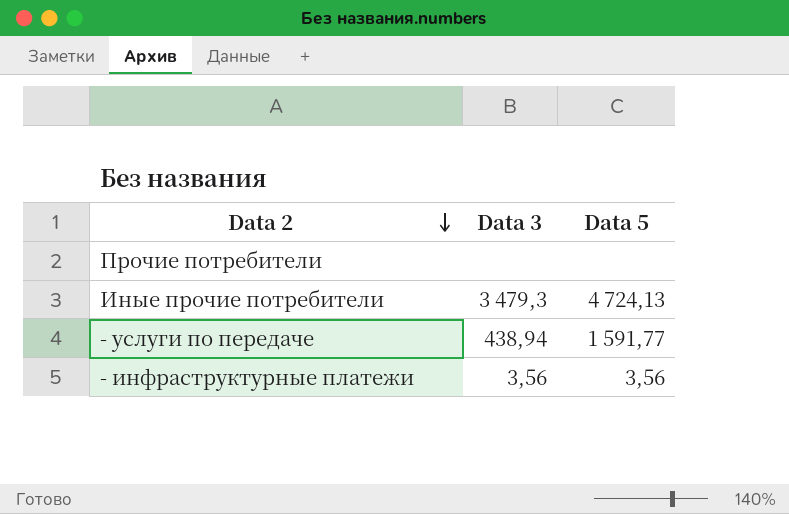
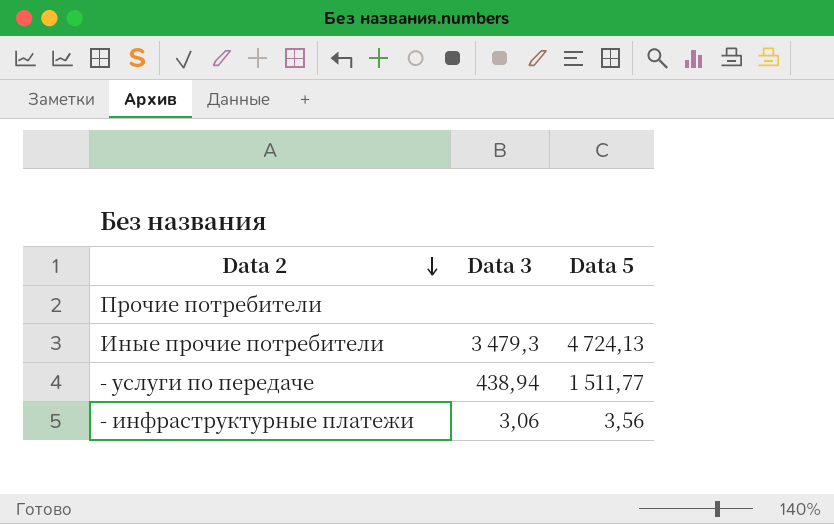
- услуги по передаче | Data 5: 1 591,77 -> 1 511,77
- инфраструктурные платежи | Data 3: 3,56 -> 3,06

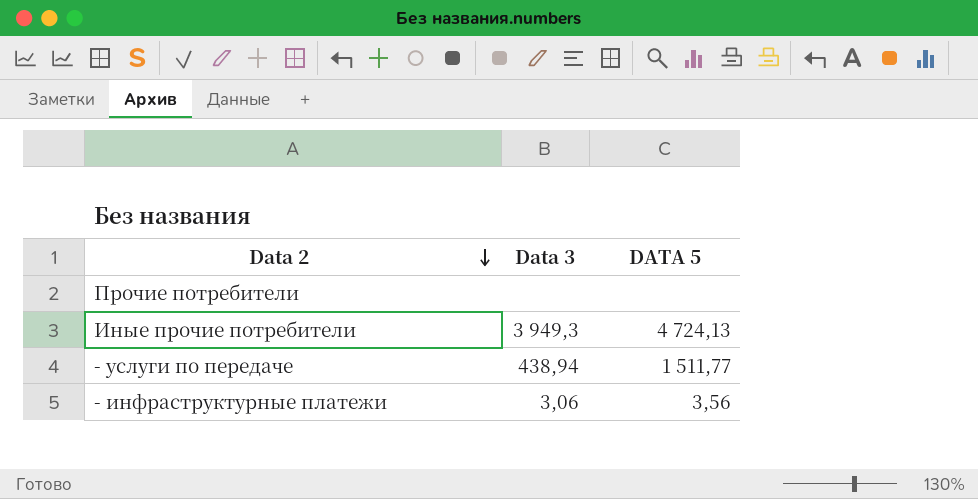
column name: Data 5 -> DATA 5
Иные прочие потребители | Data 3: 3 479,3 -> 3 949,3

